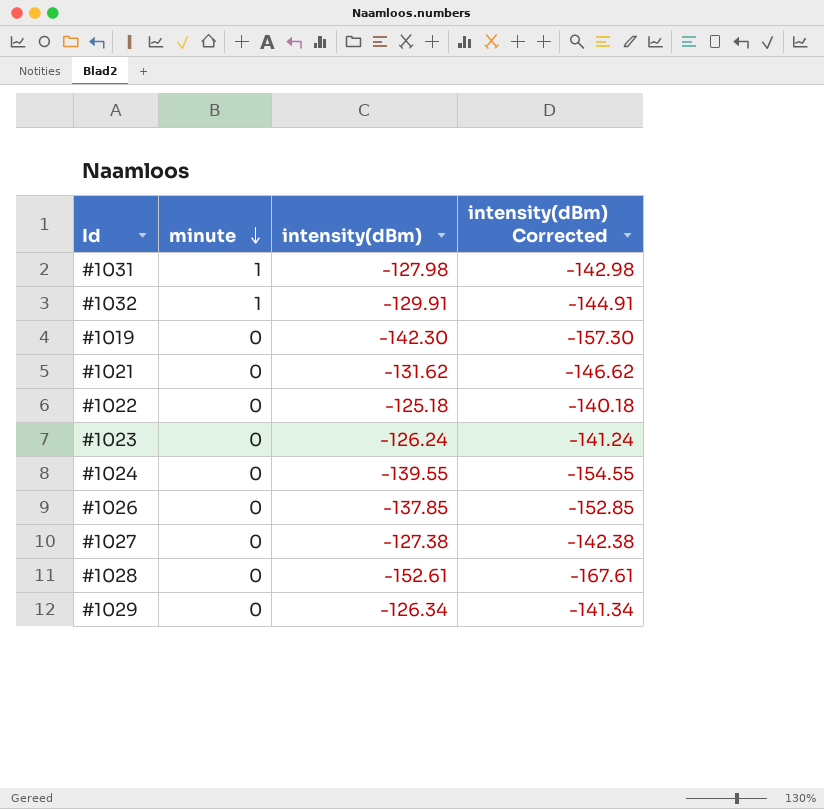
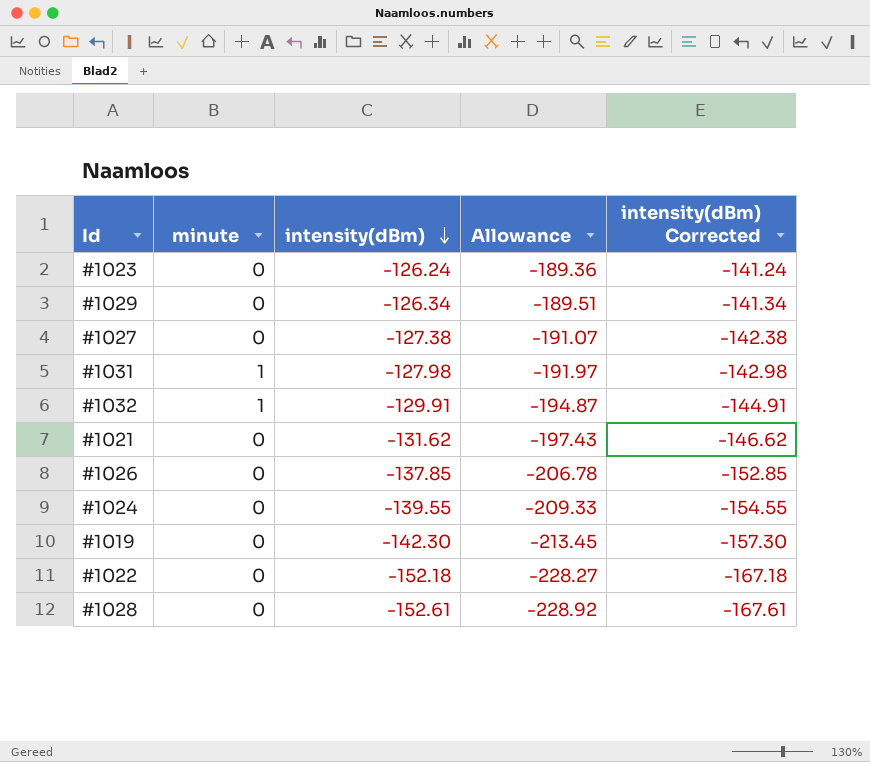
row order: minute descending -> intensity(dBm) descending
column Allowance | formula: none -> [intensity(dBm)] * 1.5
#1022 | intensity(dBm): -125.18 -> -152.18
#1022 | intensity(dBm) Corrected: -140.18 -> -167.18

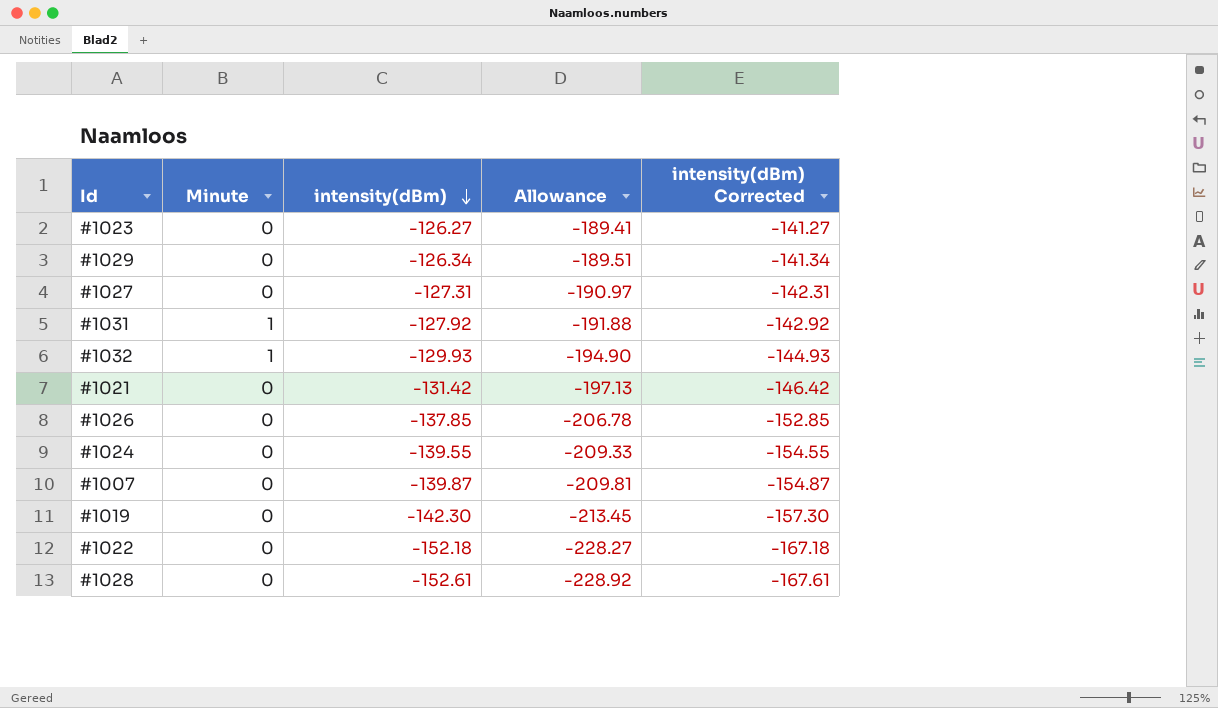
column name: minute -> Minute
#1023 | intensity(dBm): -126.24 -> -126.27
#1023 | Allowance: -189.36 -> -189.41
#1023 | intensity(dBm) Corrected: -141.24 -> -141.27
#1027 | intensity(dBm): -127.38 -> -127.31
#1027 | Allowance: -191.07 -> -190.97
#1027 | intensity(dBm) Corrected: -142.38 -> -142.31
#1031 | intensity(dBm): -127.98 -> -127.92
#1031 | Allowance: -191.97 -> -191.88
#1031 | intensity(dBm) Corrected: -142.98 -> -142.92
#1032 | intensity(dBm): -129.91 -> -129.93
#1032 | Allowance: -194.87 -> -194.90
#1032 | intensity(dBm) Corrected: -144.91 -> -144.93
#1021 | intensity(dBm): -131.62 -> -131.42
#1021 | Allowance: -197.43 -> -197.13
#1021 | intensity(dBm) Corrected: -146.62 -> -146.42
row #1007: none -> 0 | -139.87 | -209.81 | -154.87

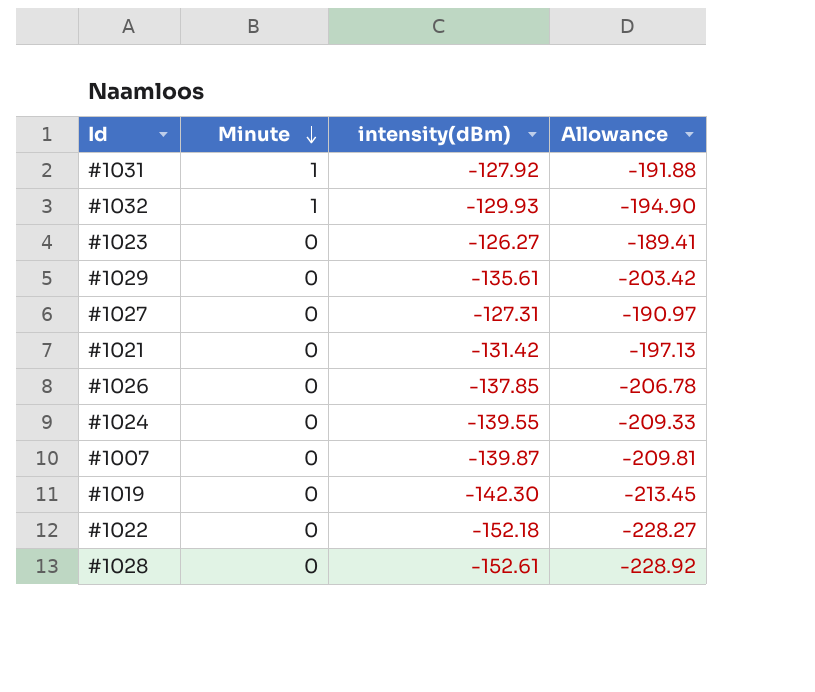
row order: intensity(dBm) descending -> Minute descending
column intensity(dBm) Corrected | formula: [intensity(dBm)] - 15 -> none
#1029 | intensity(dBm): -126.34 -> -135.61
#1029 | Allowance: -189.51 -> -203.42

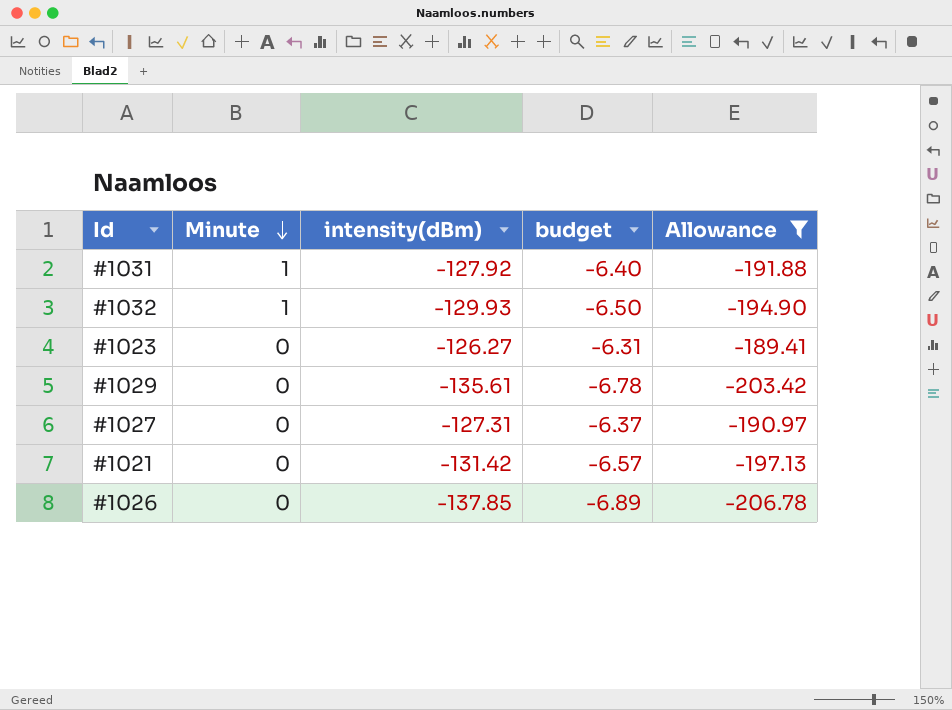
filter: none -> Allowance >= -206.78
column budget | formula: none -> [intensity(dBm)] * 0.05

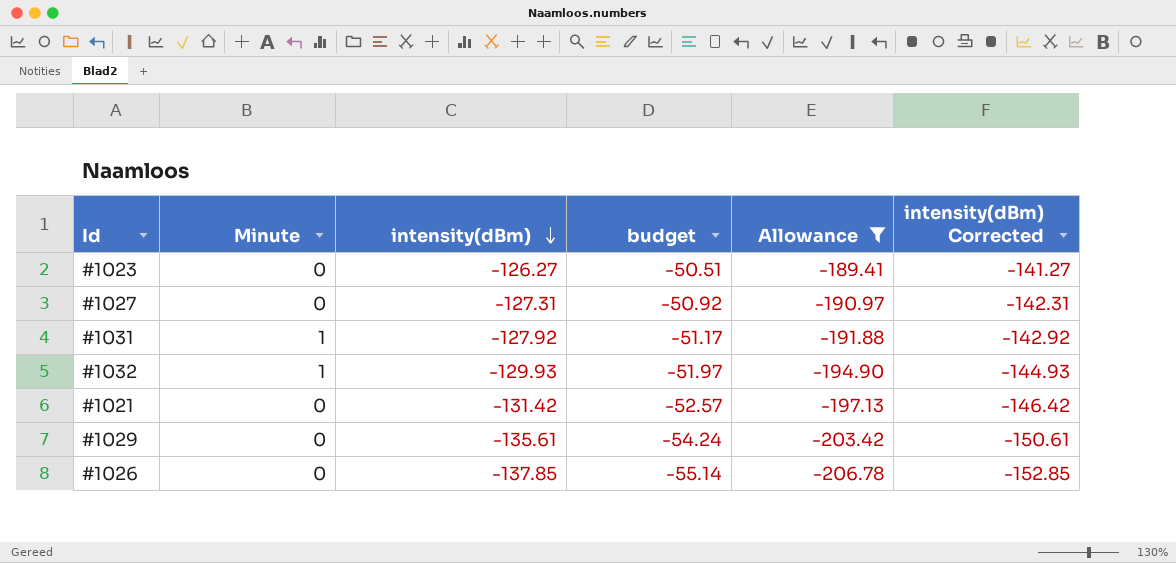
row order: Minute descending -> intensity(dBm) descending
column budget | formula: [intensity(dBm)] * 0.05 -> [intensity(dBm)] * 0.4
column intensity(dBm) Corrected | formula: none -> [intensity(dBm)] - 15

